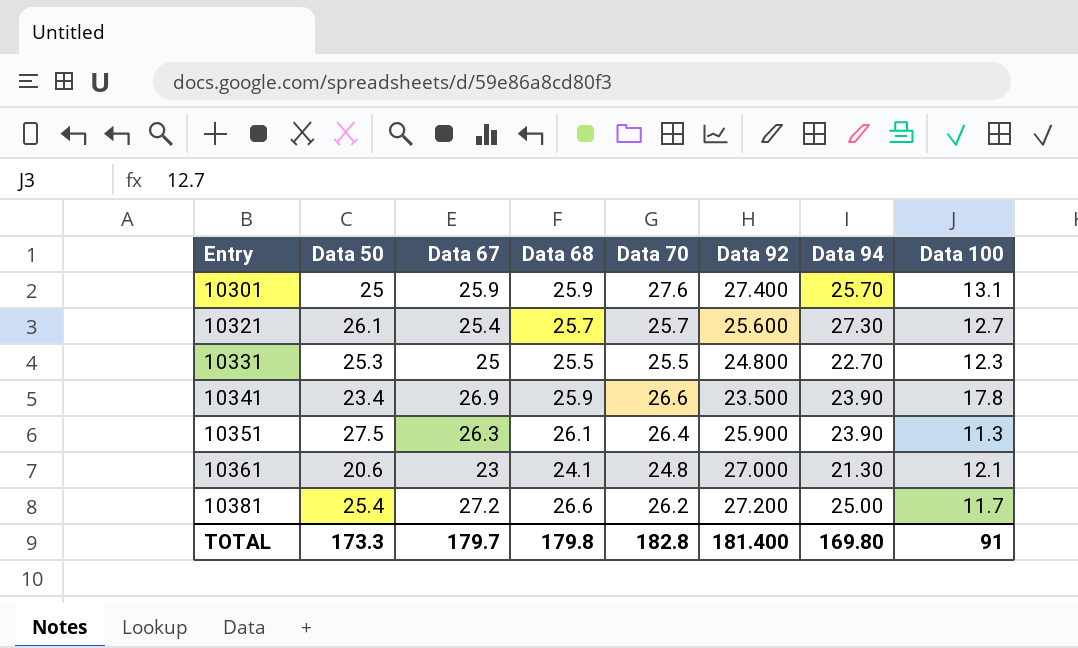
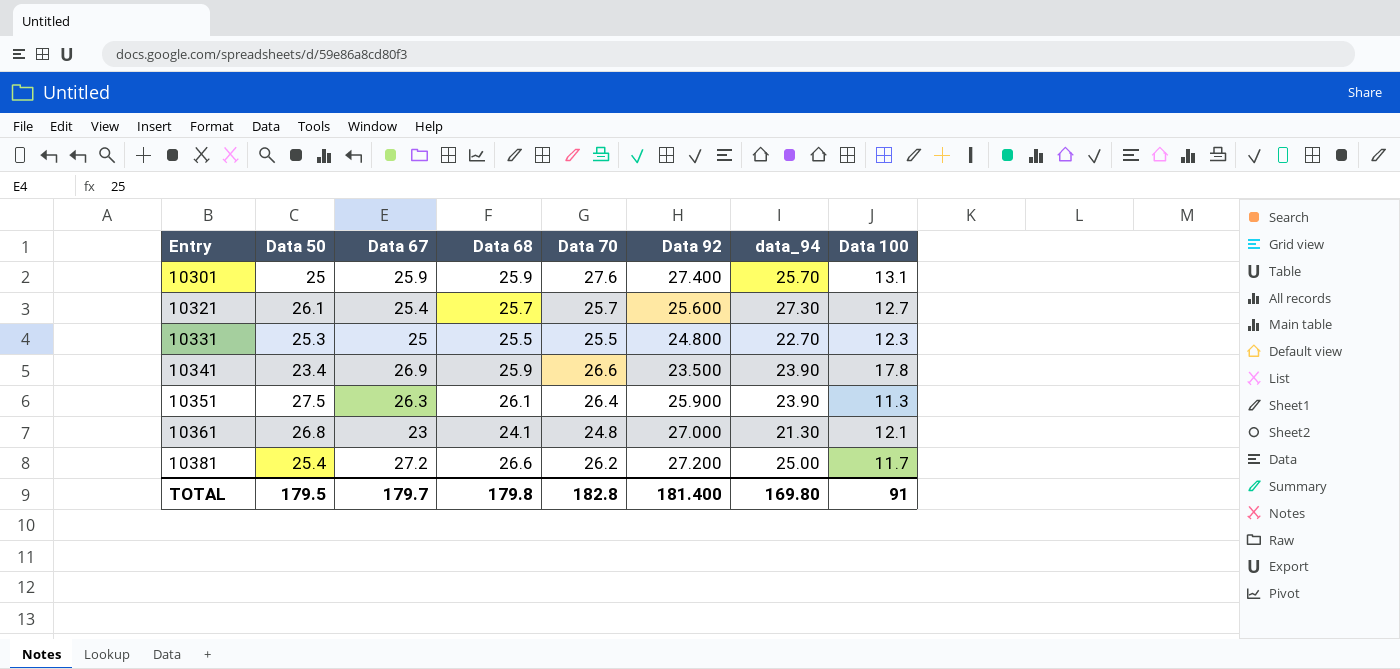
column name: Data 94 -> data_94
10361 | Data 50: 20.6 -> 26.8
TOTAL | Data 50: 173.3 -> 179.5

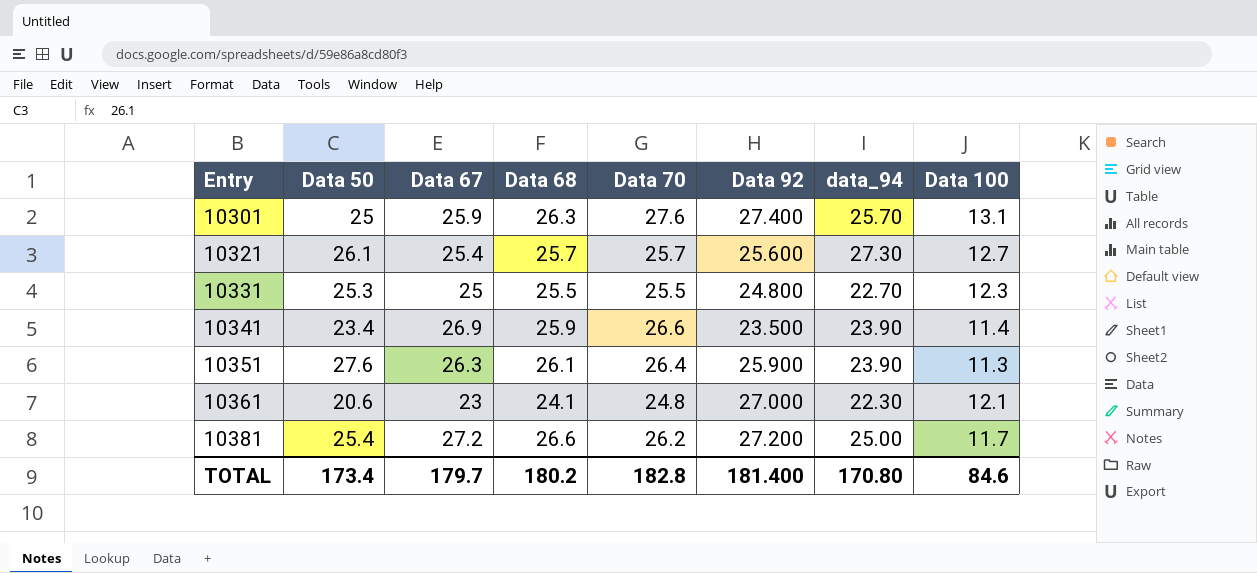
10301 | Data 68: 25.9 -> 26.3
10341 | Data 100: 17.8 -> 11.4
10351 | Data 50: 27.5 -> 27.6
10361 | Data 50: 26.8 -> 20.6
10361 | data_94: 21.30 -> 22.30
TOTAL | Data 50: 179.5 -> 173.4
TOTAL | Data 68: 179.8 -> 180.2
TOTAL | data_94: 169.80 -> 170.80
TOTAL | Data 100: 91 -> 84.6

